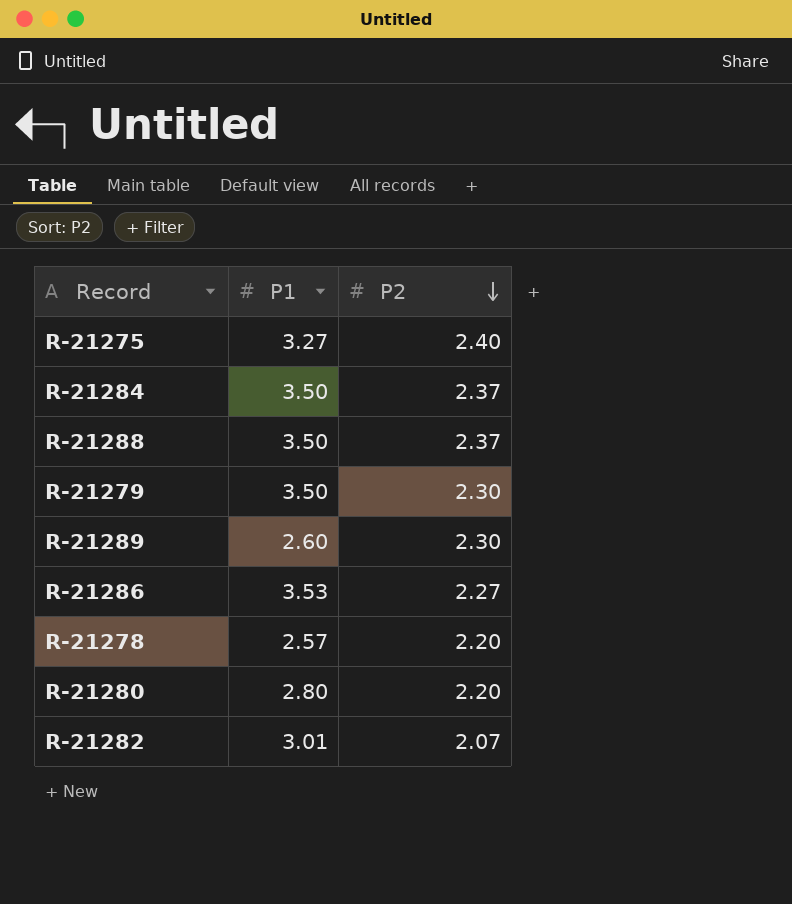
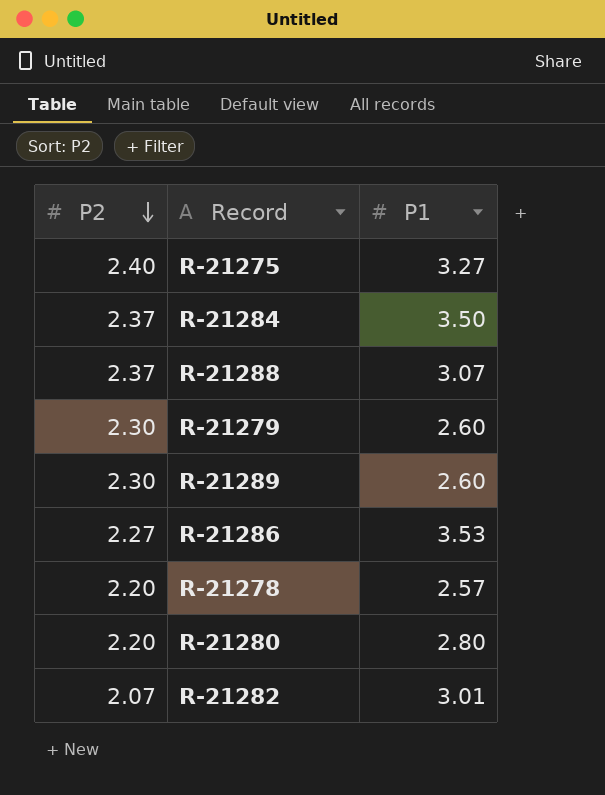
column P2 | position: 3 -> 1
R-21288 | P1: 3.50 -> 3.07
R-21279 | P1: 3.50 -> 2.60

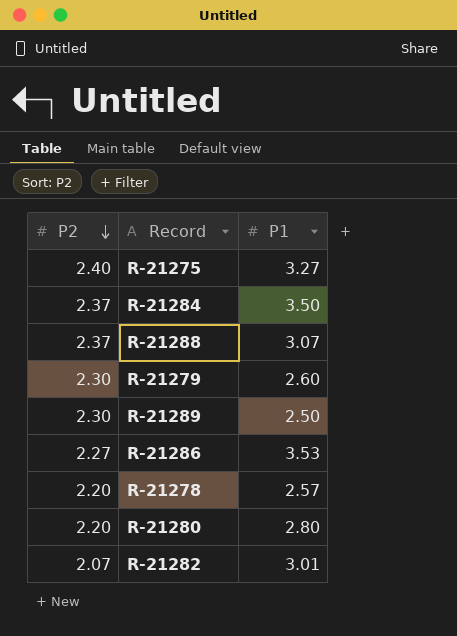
R-21289 | P1: 2.60 -> 2.50

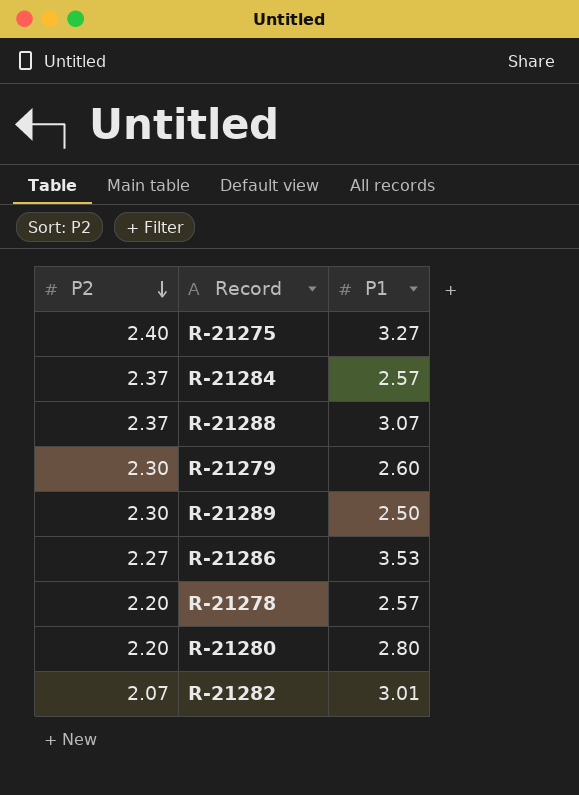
R-21284 | P1: 3.50 -> 2.57

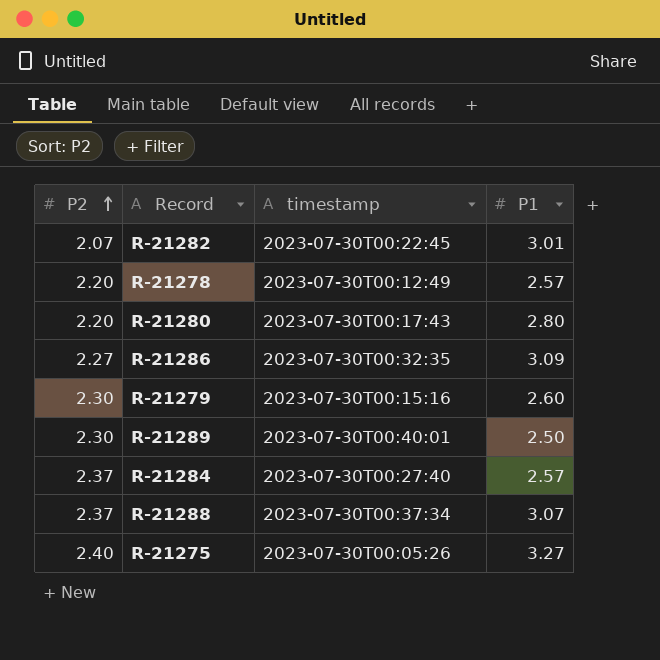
row order: P2 descending -> P2 ascending
column timestamp | position: none -> 3
R-21286 | P1: 3.53 -> 3.09

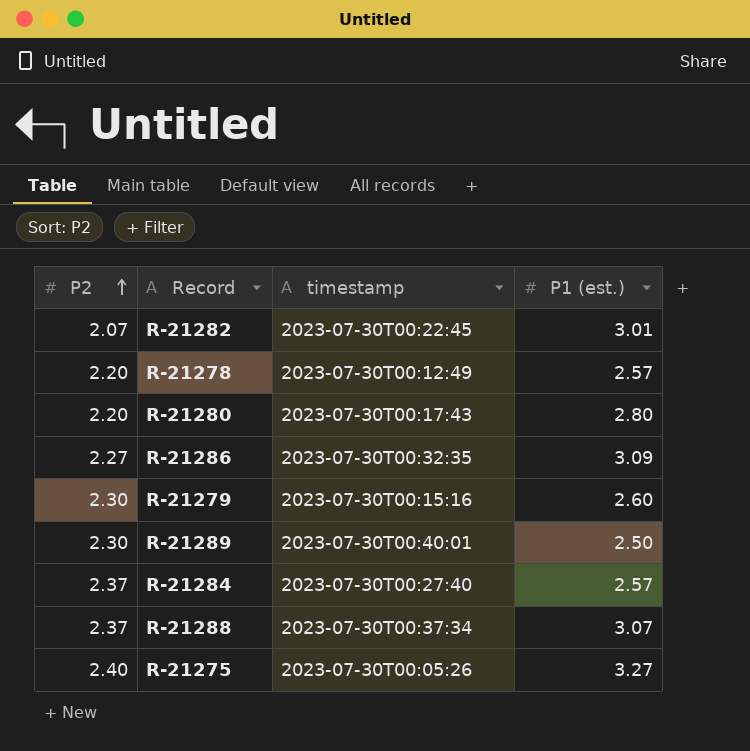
column name: P1 -> P1 (est.)

